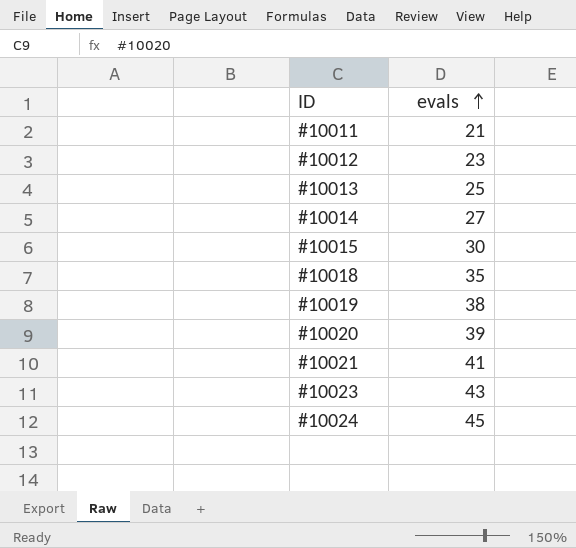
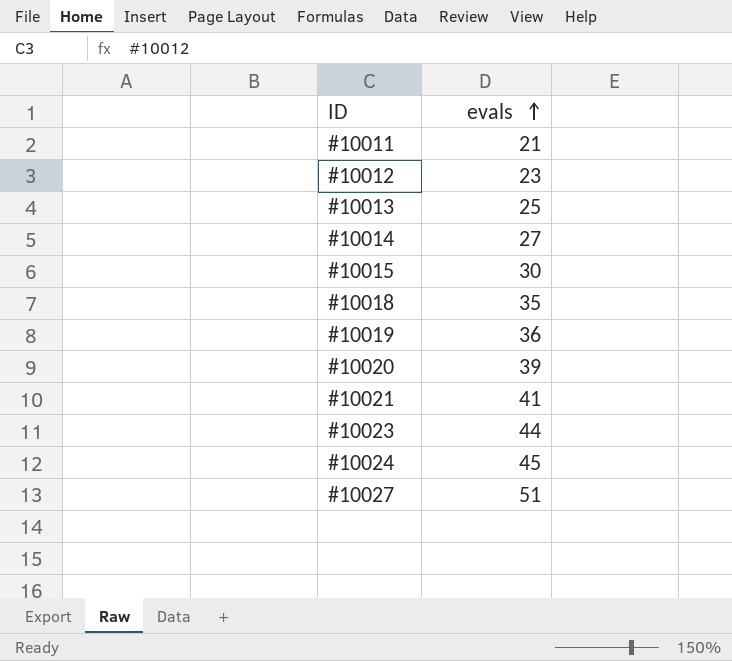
#10019 | evals: 38 -> 36
#10023 | evals: 43 -> 44
row #10027: none -> 51

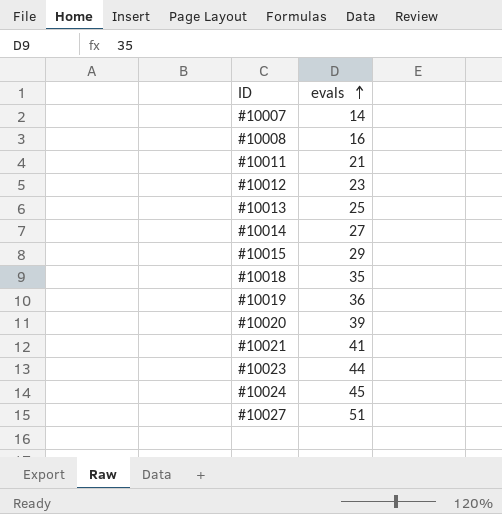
row #10007: none -> 14
row #10008: none -> 16
#10015 | evals: 30 -> 29

